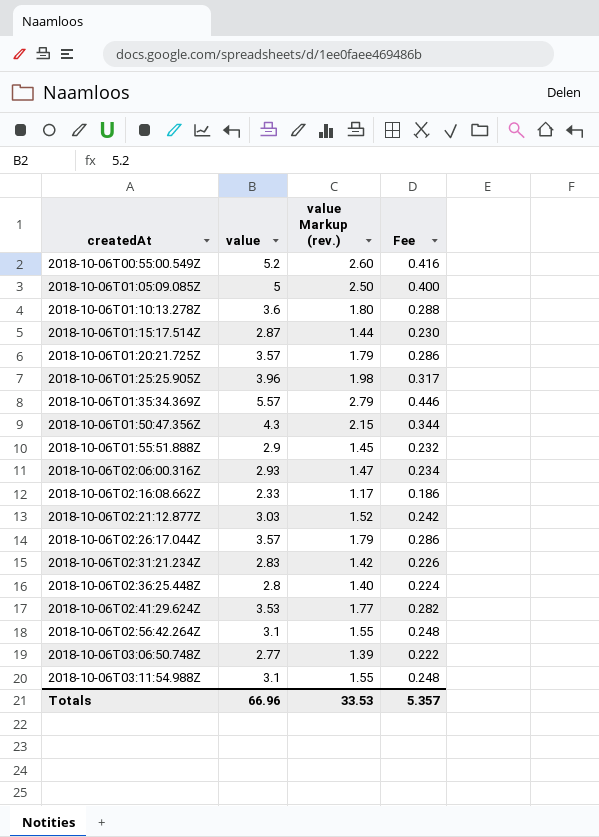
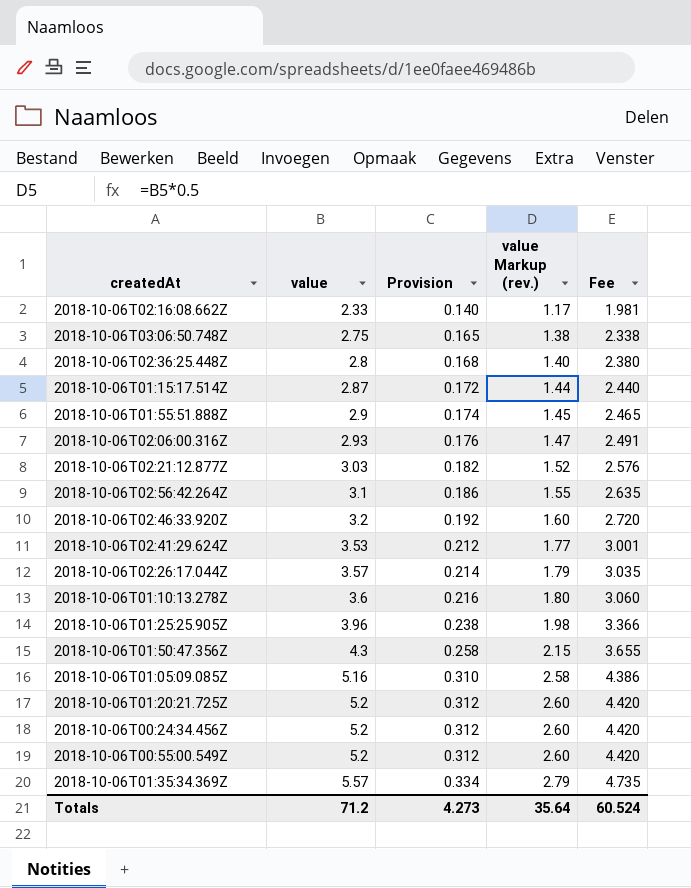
row order: createdAt ascending -> value ascending
column Provision | formula: none -> [value] * 0.06
column Fee | formula: [value] * 0.08 -> [value] * 0.85
row 2018-10-06T02:31:21.234Z: 2.83 | 1.42 | 0.226 -> none
row 2018-10-06T03:11:54.988Z: 3.1 | 1.55 | 0.248 -> none
2018-10-06T03:06:50.748Z | value: 2.77 -> 2.75
2018-10-06T03:06:50.748Z | value Markup (rev.): 1.39 -> 1.38
row 2018-10-06T02:46:33.920Z: none -> 3.2 | 0.192 | 1.60 | 2.720
2018-10-06T01:05:09.085Z | value: 5 -> 5.16
2018-10-06T01:05:09.085Z | value Markup (rev.): 2.50 -> 2.58
2018-10-06T01:20:21.725Z | value: 3.57 -> 5.2
2018-10-06T01:20:21.725Z | value Markup (rev.): 1.79 -> 2.60
row 2018-10-06T00:24:34.456Z: none -> 5.2 | 0.312 | 2.60 | 4.420
Totals | value: 66.96 -> 71.2
Totals | value Markup (rev.): 33.53 -> 35.64
Totals | Fee: 5.357 -> 60.524

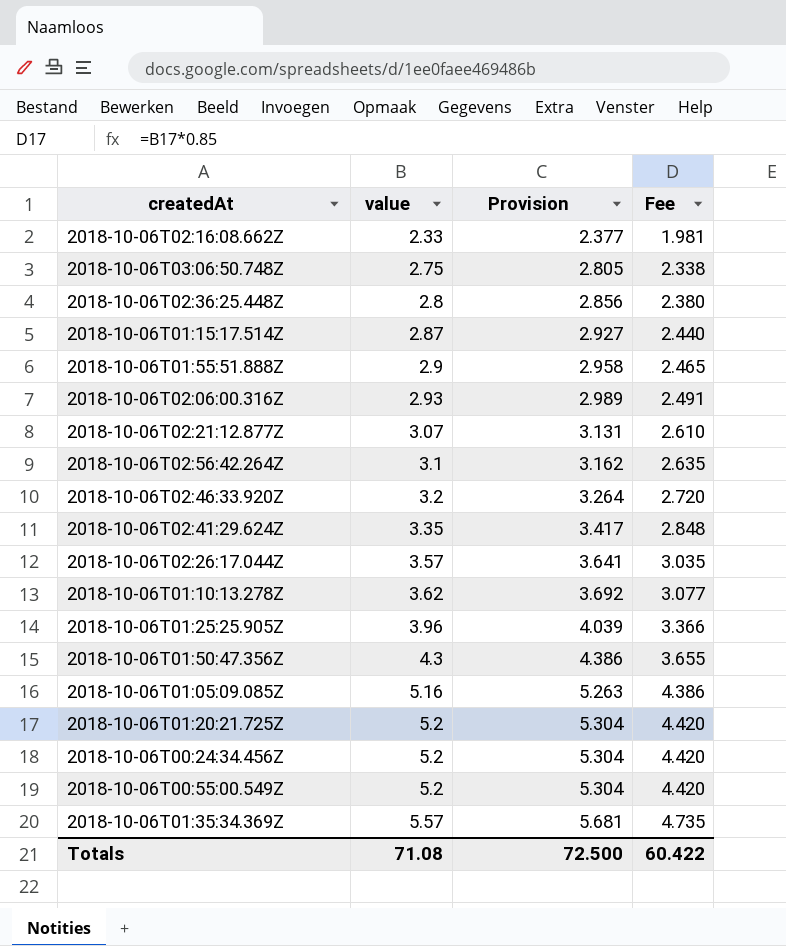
column value Markup (rev.) | formula: [value] * 0.5 -> none
column Provision | formula: [value] * 0.06 -> [value] * 1.02
2018-10-06T02:21:12.877Z | value: 3.03 -> 3.07
2018-10-06T02:21:12.877Z | Fee: 2.576 -> 2.610
2018-10-06T02:41:29.624Z | value: 3.53 -> 3.35
2018-10-06T02:41:29.624Z | Fee: 3.001 -> 2.848
2018-10-06T01:10:13.278Z | value: 3.6 -> 3.62
2018-10-06T01:10:13.278Z | Fee: 3.060 -> 3.077
Totals | value: 71.2 -> 71.08
Totals | Provision: 4.273 -> 72.500
Totals | Fee: 60.524 -> 60.422

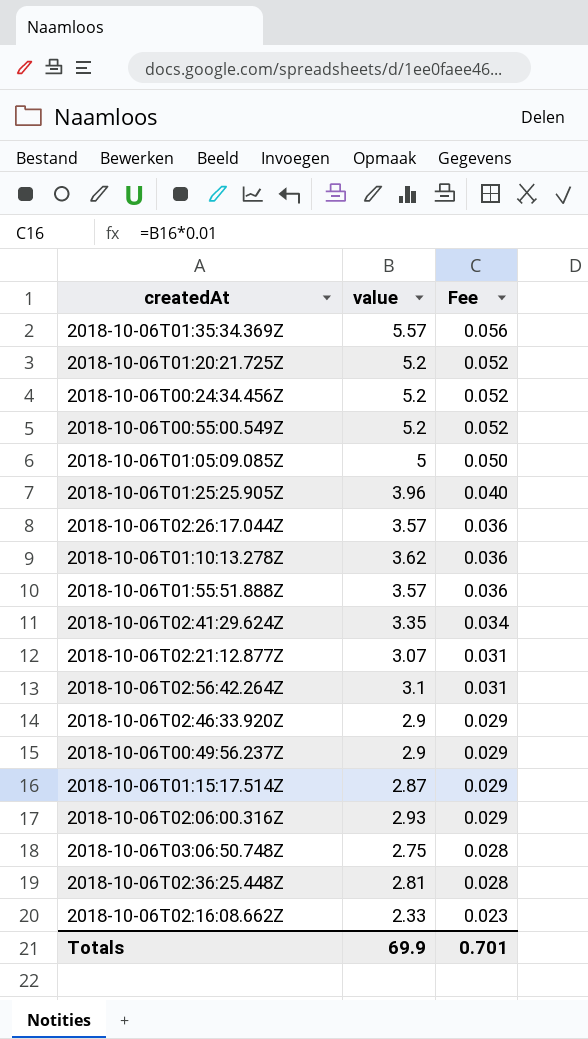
row order: value ascending -> Fee descending
column Provision | formula: [value] * 1.02 -> none
column Fee | formula: [value] * 0.85 -> [value] * 0.01
row 2018-10-06T01:50:47.356Z: 4.3 | 4.386 | 3.655 -> none
2018-10-06T01:05:09.085Z | value: 5.16 -> 5
2018-10-06T01:55:51.888Z | value: 2.9 -> 3.57
2018-10-06T02:46:33.920Z | value: 3.2 -> 2.9
row 2018-10-06T00:49:56.237Z: none -> 2.9 | 0.029
2018-10-06T02:36:25.448Z | value: 2.8 -> 2.81
Totals | value: 71.08 -> 69.9
Totals | Fee: 60.422 -> 0.701

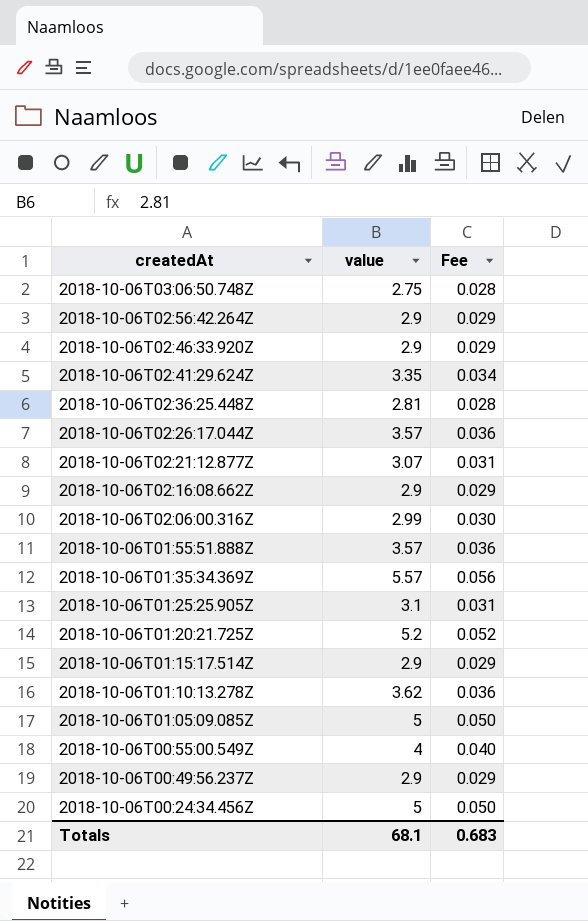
row order: Fee descending -> createdAt descending
2018-10-06T02:56:42.264Z | value: 3.1 -> 2.9
2018-10-06T02:56:42.264Z | Fee: 0.031 -> 0.029
2018-10-06T02:16:08.662Z | value: 2.33 -> 2.9
2018-10-06T02:16:08.662Z | Fee: 0.023 -> 0.029
2018-10-06T02:06:00.316Z | value: 2.93 -> 2.99
2018-10-06T02:06:00.316Z | Fee: 0.029 -> 0.030
2018-10-06T01:25:25.905Z | value: 3.96 -> 3.1
2018-10-06T01:25:25.905Z | Fee: 0.040 -> 0.031
2018-10-06T01:15:17.514Z | value: 2.87 -> 2.9
2018-10-06T00:55:00.549Z | value: 5.2 -> 4
2018-10-06T00:55:00.549Z | Fee: 0.052 -> 0.040
2018-10-06T00:24:34.456Z | value: 5.2 -> 5
2018-10-06T00:24:34.456Z | Fee: 0.052 -> 0.050
Totals | value: 69.9 -> 68.1
Totals | Fee: 0.701 -> 0.683

